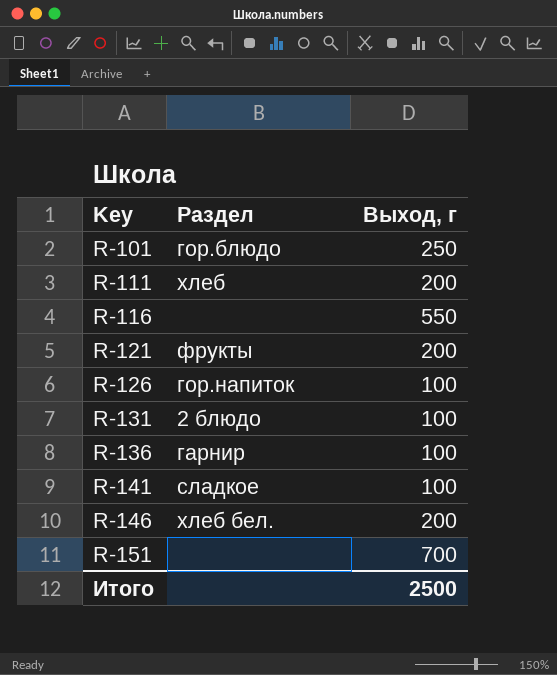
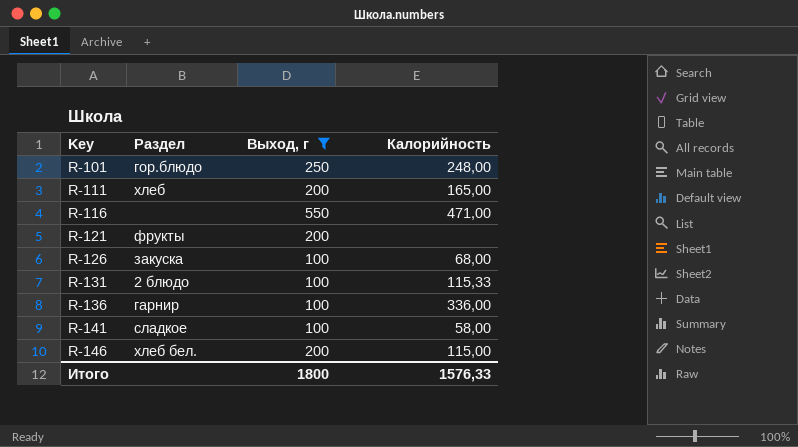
filter: none -> Выход, г != 700
column Калорийность | position: none -> 4
R-126 | Раздел: гор.напиток -> закуска
Итого | Выход, г: 2500 -> 1800

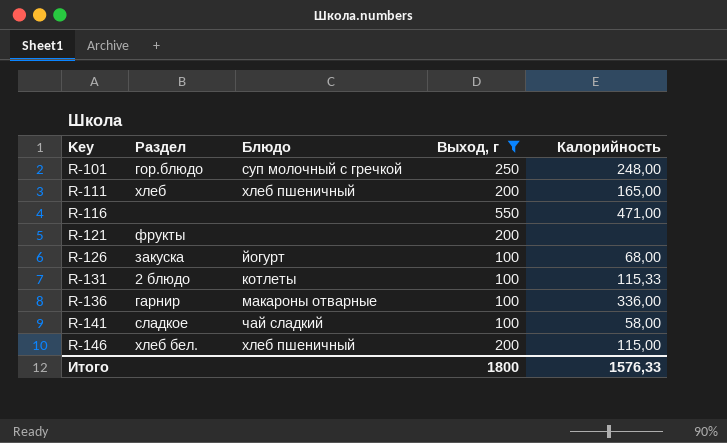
column Блюдо | position: none -> 3

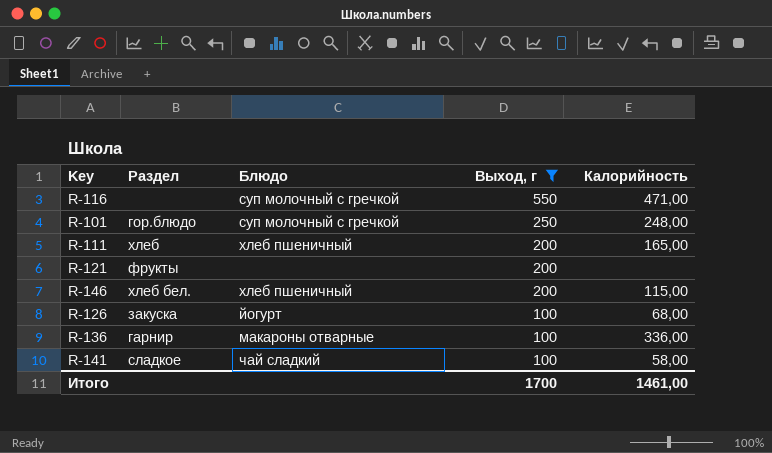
row order: Key ascending -> Выход, г descending
row R-131: 2 блюдо | котлеты | 100 | 115,33 -> none
R-116 | Блюдо: none -> суп молочный с гречкой
Итого | Выход, г: 1800 -> 1700
Итого | Калорийность: 1576,33 -> 1461,00

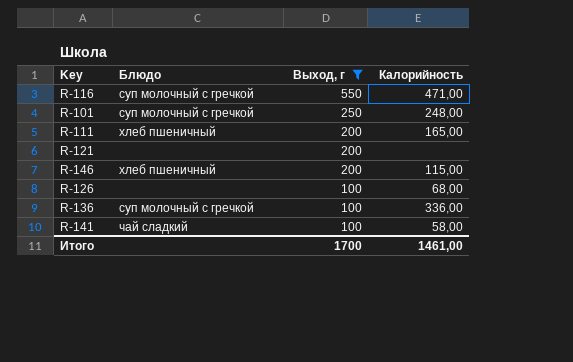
column Раздел | position: 2 -> none
R-126 | Блюдо: йогурт -> none
R-136 | Блюдо: макароны отварные -> суп молочный с гречкой

